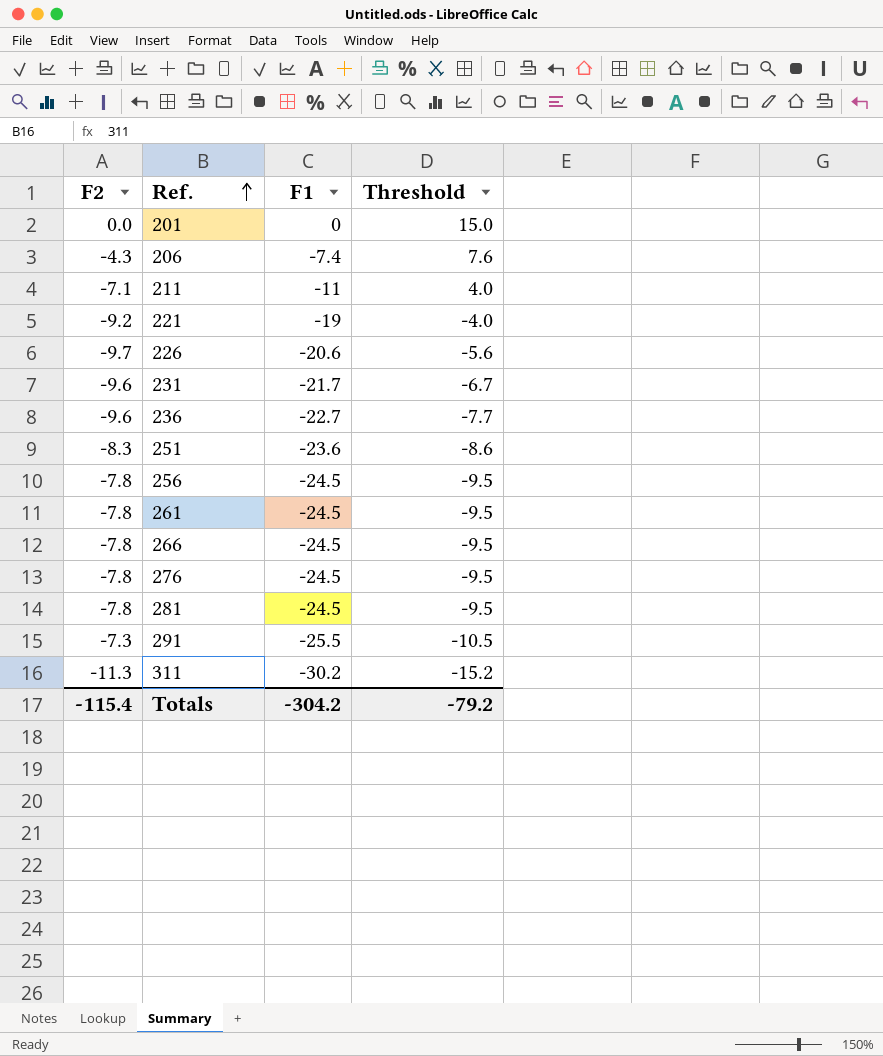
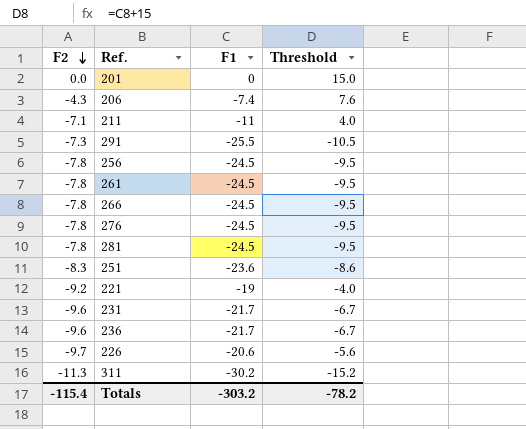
row order: Ref. ascending -> F2 descending
236 | F1: -22.7 -> -21.7
236 | Threshold: -7.7 -> -6.7
Totals | F1: -304.2 -> -303.2
Totals | Threshold: -79.2 -> -78.2

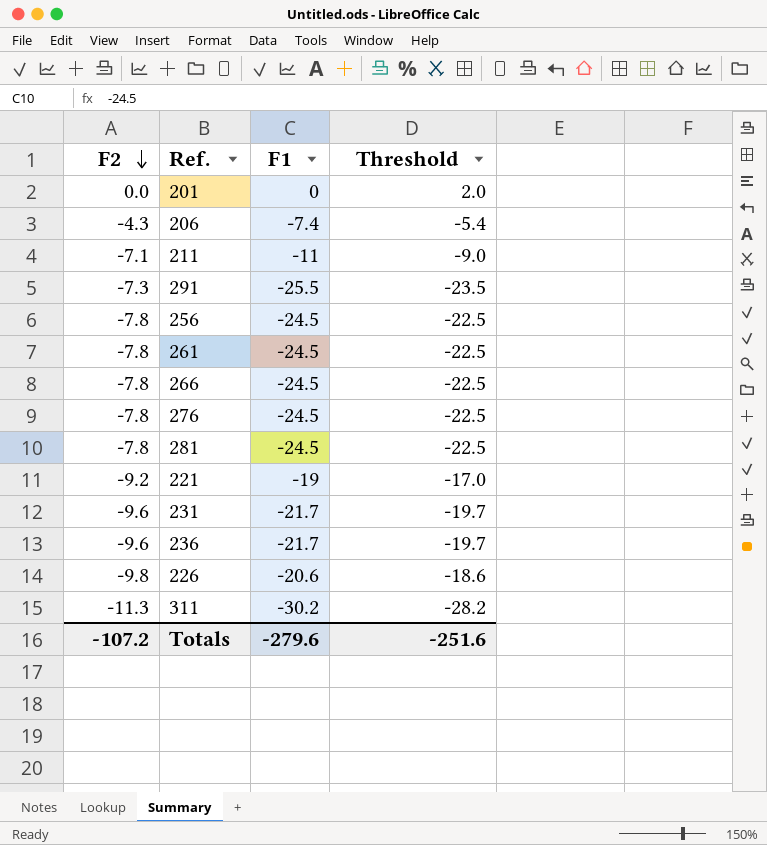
column Threshold | formula: [F1] + 15 -> [F1] + 2
row 251: -8.3 | -23.6 | -8.6 -> none
226 | F2: -9.7 -> -9.8
Totals | F2: -115.4 -> -107.2
Totals | F1: -303.2 -> -279.6
Totals | Threshold: -78.2 -> -251.6

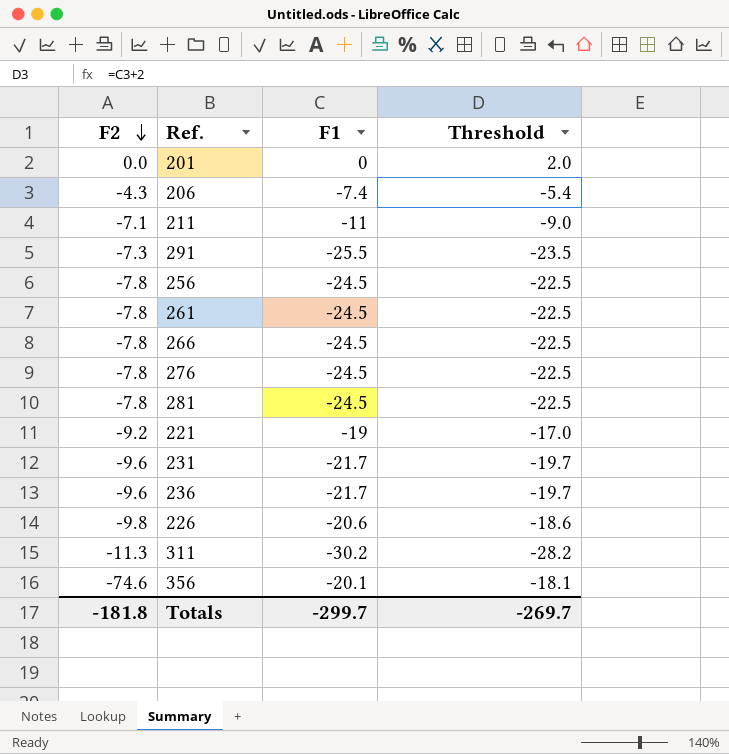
row 356: none -> -74.6 | -20.1 | -18.1
Totals | F2: -107.2 -> -181.8
Totals | F1: -279.6 -> -299.7
Totals | Threshold: -251.6 -> -269.7

